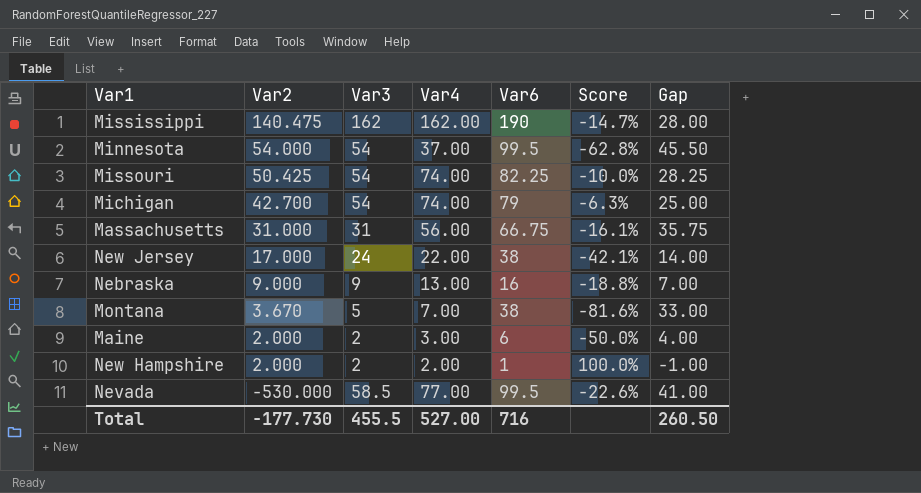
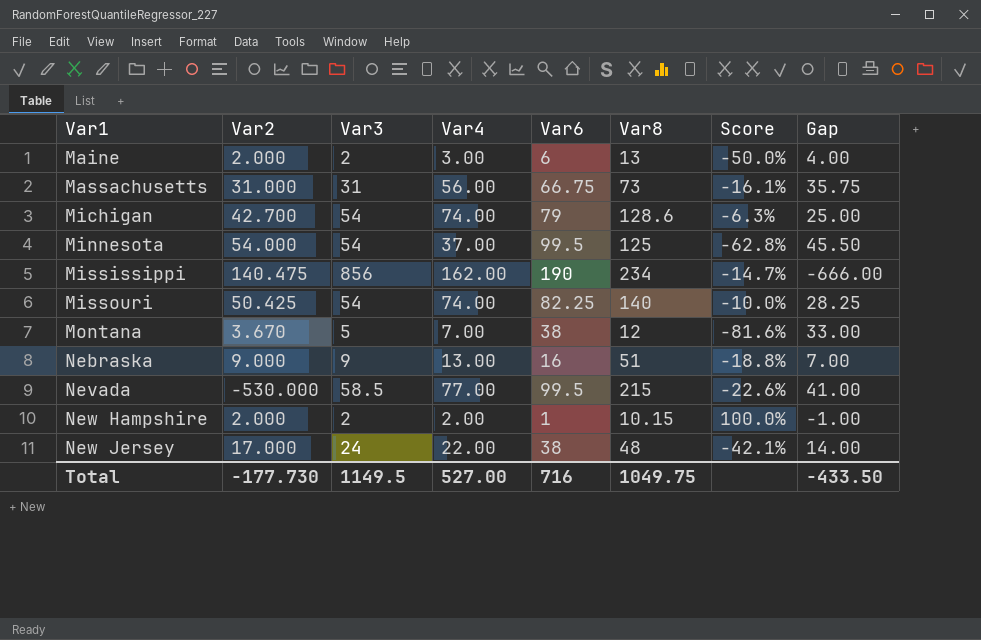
row order: Var2 descending -> Var1 ascending
column Var8 | position: none -> 6
Mississippi | Var3: 162 -> 856
Mississippi | Gap: 28.00 -> -666.00
Total | Var3: 455.5 -> 1149.5
Total | Gap: 260.50 -> -433.50

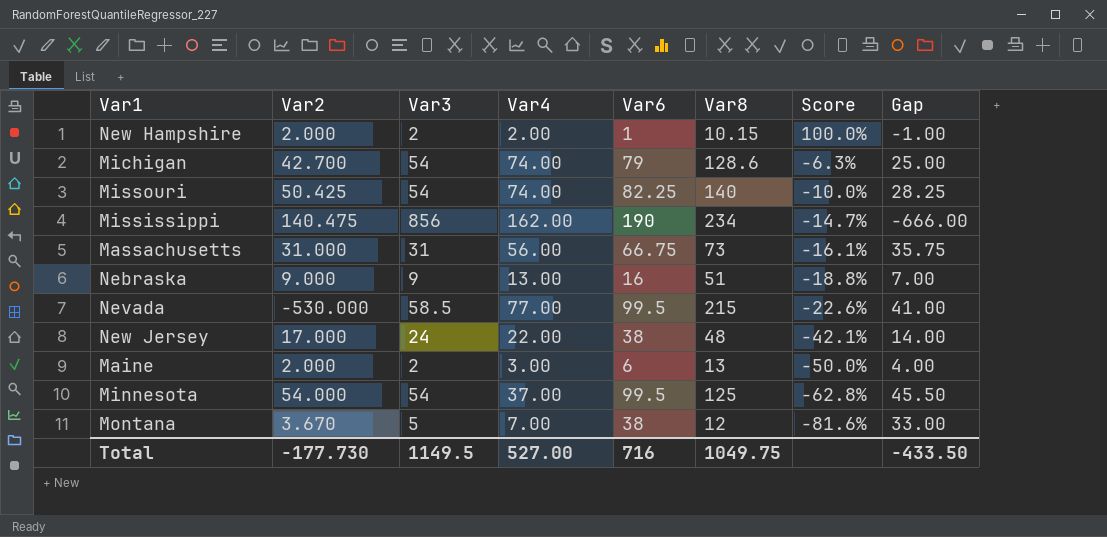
row order: Var1 ascending -> Score descending

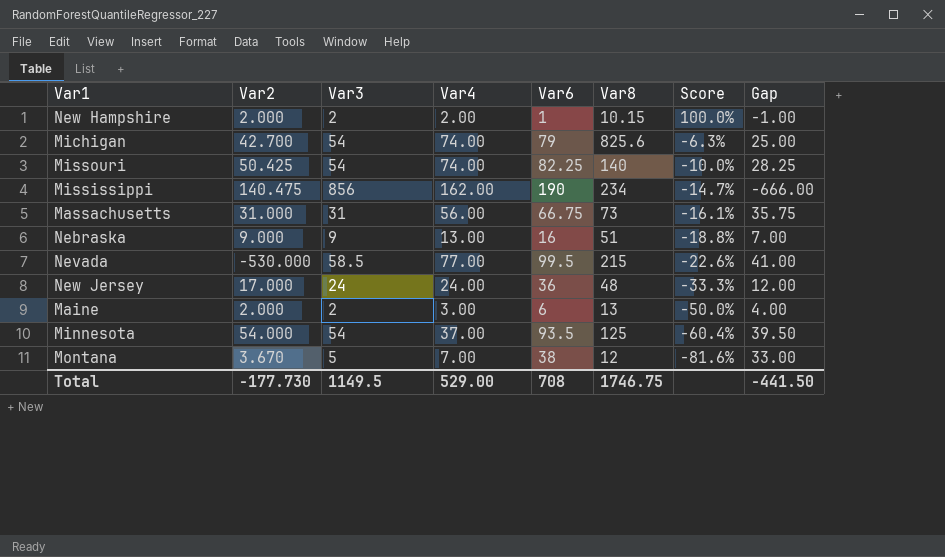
Michigan | Var8: 128.6 -> 825.6
New Jersey | Var4: 22.00 -> 24.00
New Jersey | Var6: 38 -> 36
New Jersey | Score: -42.1% -> -33.3%
New Jersey | Gap: 14.00 -> 12.00
Minnesota | Var6: 99.5 -> 93.5
Minnesota | Score: -62.8% -> -60.4%
Minnesota | Gap: 45.50 -> 39.50
Total | Var4: 527.00 -> 529.00
Total | Var6: 716 -> 708
Total | Var8: 1049.75 -> 1746.75
Total | Gap: -433.50 -> -441.50

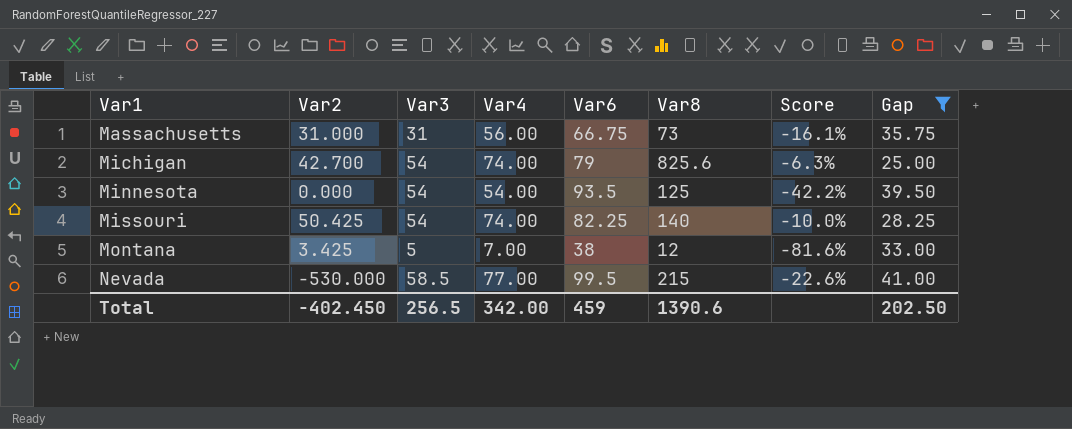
filter: none -> Gap >= 25.00
row order: Score descending -> Var1 ascending
Minnesota | Var2: 54.000 -> 0.000
Minnesota | Var4: 37.00 -> 54.00
Minnesota | Score: -60.4% -> -42.2%
Montana | Var2: 3.670 -> 3.425
Total | Var2: -177.730 -> -402.450
Total | Var3: 1149.5 -> 256.5
Total | Var4: 529.00 -> 342.00
Total | Var6: 708 -> 459
Total | Var8: 1746.75 -> 1390.6
Total | Gap: -441.50 -> 202.50

